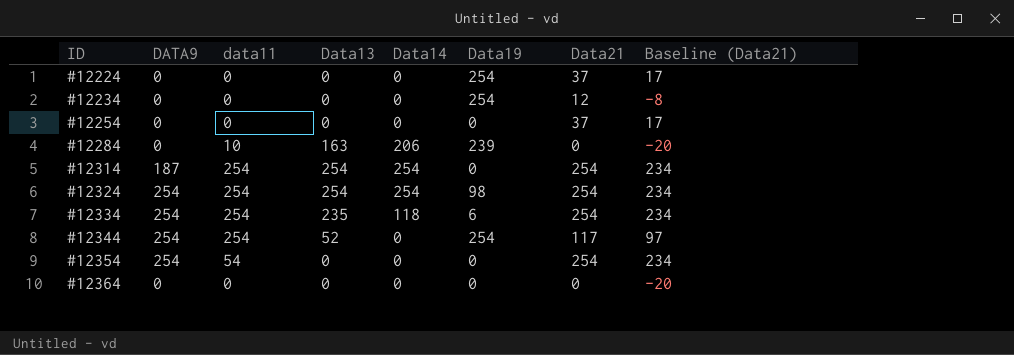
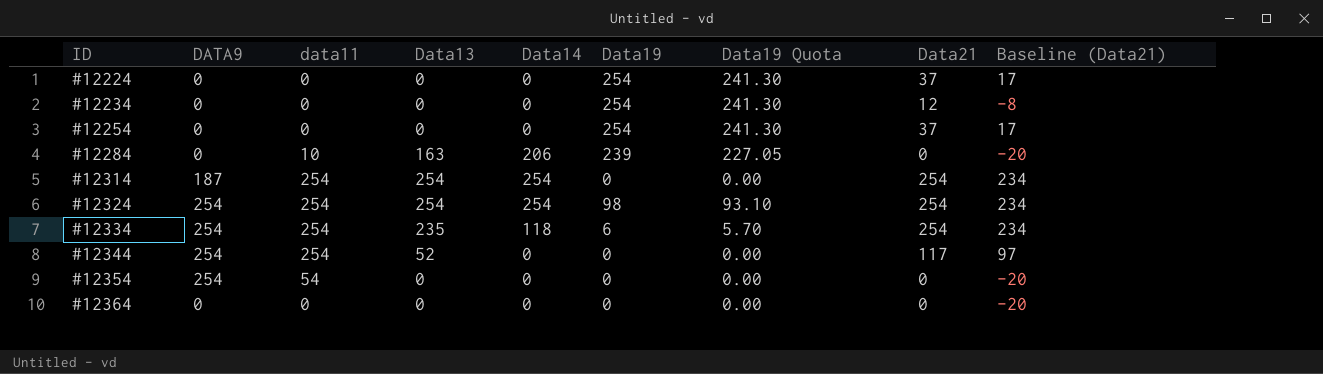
column Data19 Quota | formula: none -> [Data19] * 0.95
#12254 | Data19: 0 -> 254
#12344 | Data19: 254 -> 0
#12354 | Data21: 254 -> 0
#12354 | Baseline (Data21): 234 -> -20

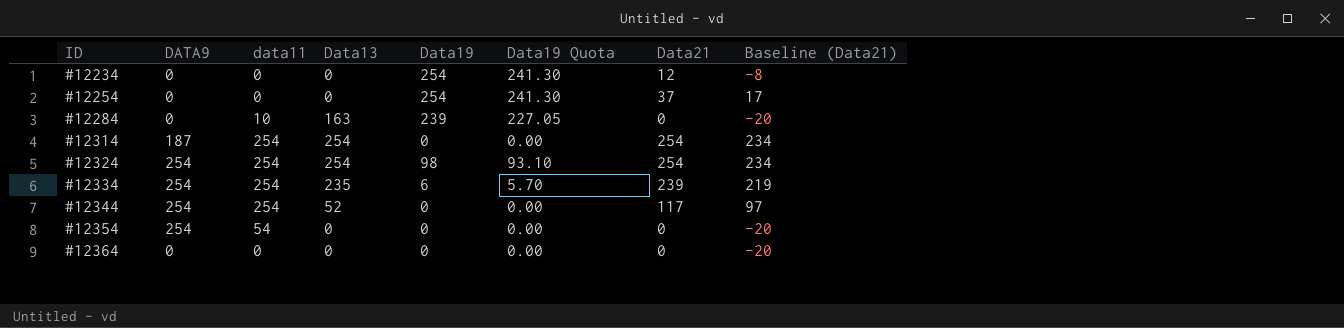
column Data14 | position: 5 -> none
row #12224: 0 | 0 | 0 | 0 | 254 | 241.30 | 37 | 17 -> none
#12334 | Data21: 254 -> 239
#12334 | Baseline (Data21): 234 -> 219

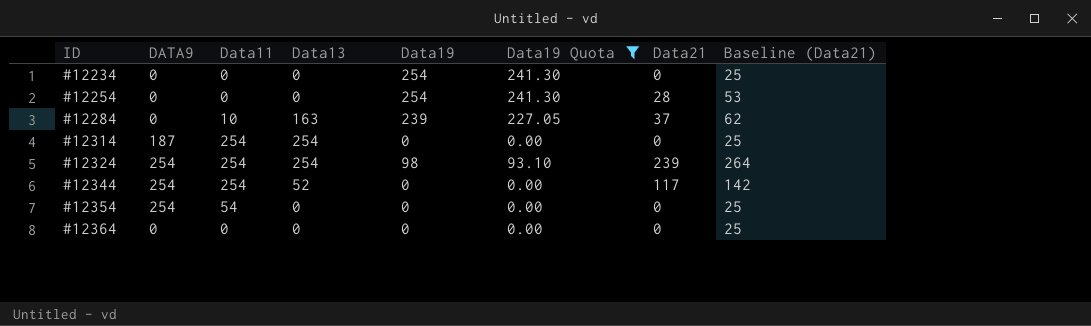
filter: none -> Data19 Quota != 5.70
column name: data11 -> Data11
column Baseline (Data21) | formula: [Data21] - 20 -> [Data21] + 25
#12234 | Data21: 12 -> 0
#12254 | Data21: 37 -> 28
#12284 | Data21: 0 -> 37
#12314 | Data21: 254 -> 0
#12324 | Data21: 254 -> 239

